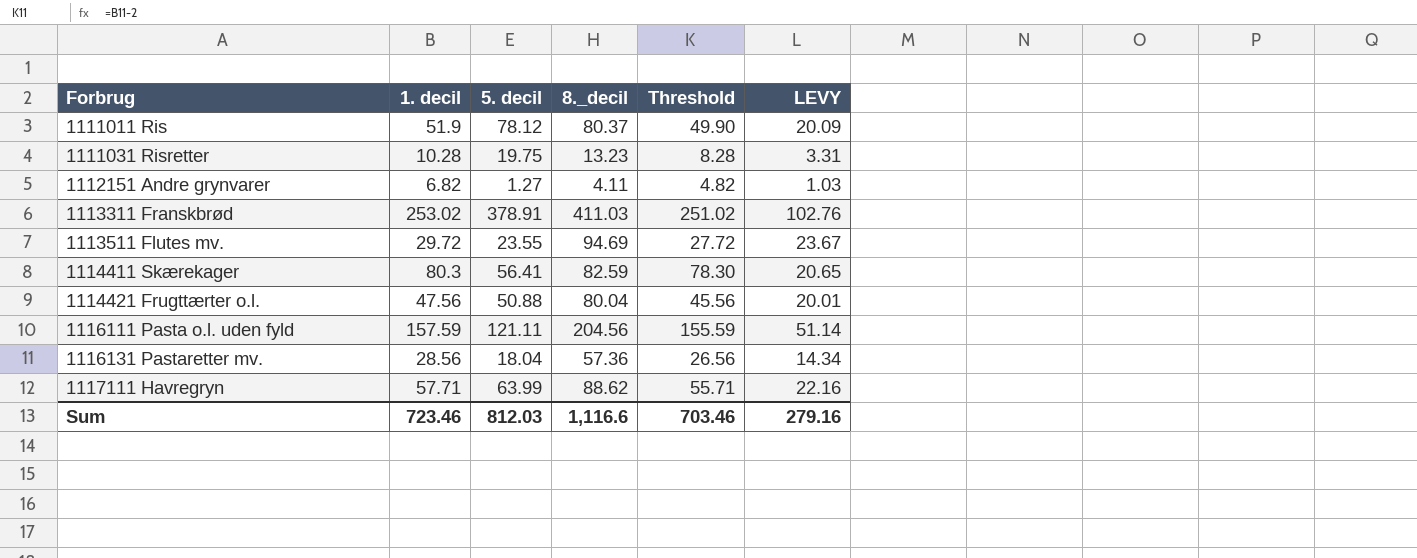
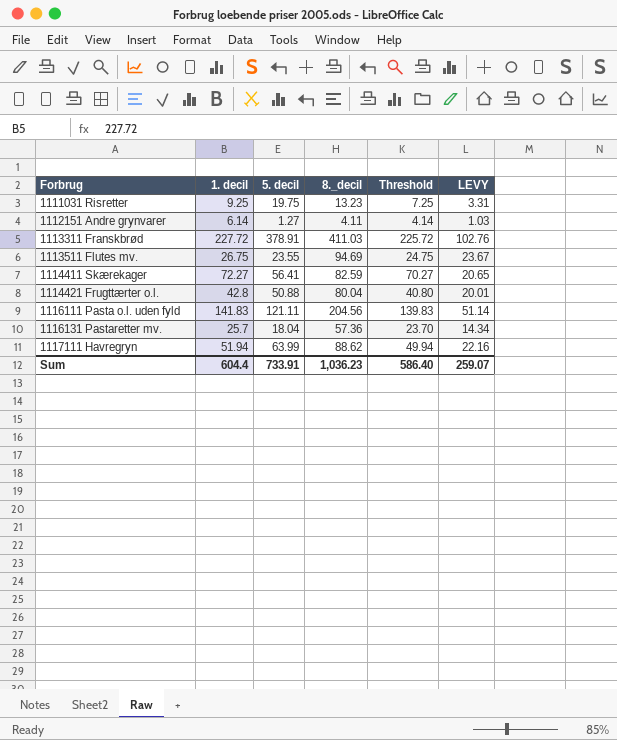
row 1111011 Ris: 51.9 | 78.12 | 80.37 | 49.90 | 20.09 -> none
1111031 Risretter | 1. decil: 10.28 -> 9.25
1111031 Risretter | Threshold: 8.28 -> 7.25
1112151 Andre grynvarer | 1. decil: 6.82 -> 6.14
1112151 Andre grynvarer | Threshold: 4.82 -> 4.14
1113311 Franskbrød | 1. decil: 253.02 -> 227.72
1113311 Franskbrød | Threshold: 251.02 -> 225.72
1113511 Flutes mv. | 1. decil: 29.72 -> 26.75
1113511 Flutes mv. | Threshold: 27.72 -> 24.75
1114411 Skærekager | 1. decil: 80.3 -> 72.27
1114411 Skærekager | Threshold: 78.30 -> 70.27
1114421 Frugttærter o.l. | 1. decil: 47.56 -> 42.8
1114421 Frugttærter o.l. | Threshold: 45.56 -> 40.80
1116111 Pasta o.l. uden fyld | 1. decil: 157.59 -> 141.83
1116111 Pasta o.l. uden fyld | Threshold: 155.59 -> 139.83
1116131 Pastaretter mv. | 1. decil: 28.56 -> 25.7
1116131 Pastaretter mv. | Threshold: 26.56 -> 23.70
1117111 Havregryn | 1. decil: 57.71 -> 51.94
1117111 Havregryn | Threshold: 55.71 -> 49.94
Sum | 1. decil: 723.46 -> 604.4
Sum | 5. decil: 812.03 -> 733.91
Sum | 8._decil: 1,116.6 -> 1,036.23
Sum | Threshold: 703.46 -> 586.40
Sum | LEVY: 279.16 -> 259.07

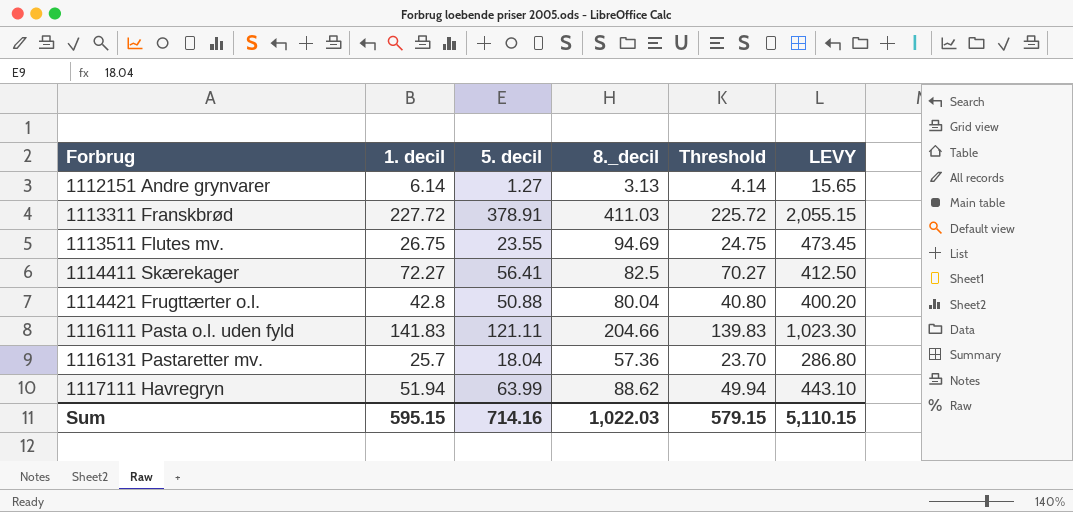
column LEVY | formula: [8._decil] * 0.25 -> [8._decil] * 5
row 1111031 Risretter: 9.25 | 19.75 | 13.23 | 7.25 | 3.31 -> none
1112151 Andre grynvarer | 8._decil: 4.11 -> 3.13
1114411 Skærekager | 8._decil: 82.59 -> 82.5
1116111 Pasta o.l. uden fyld | 8._decil: 204.56 -> 204.66
Sum | 1. decil: 604.4 -> 595.15
Sum | 5. decil: 733.91 -> 714.16
Sum | 8._decil: 1,036.23 -> 1,022.03
Sum | Threshold: 586.40 -> 579.15
Sum | LEVY: 259.07 -> 5,110.15

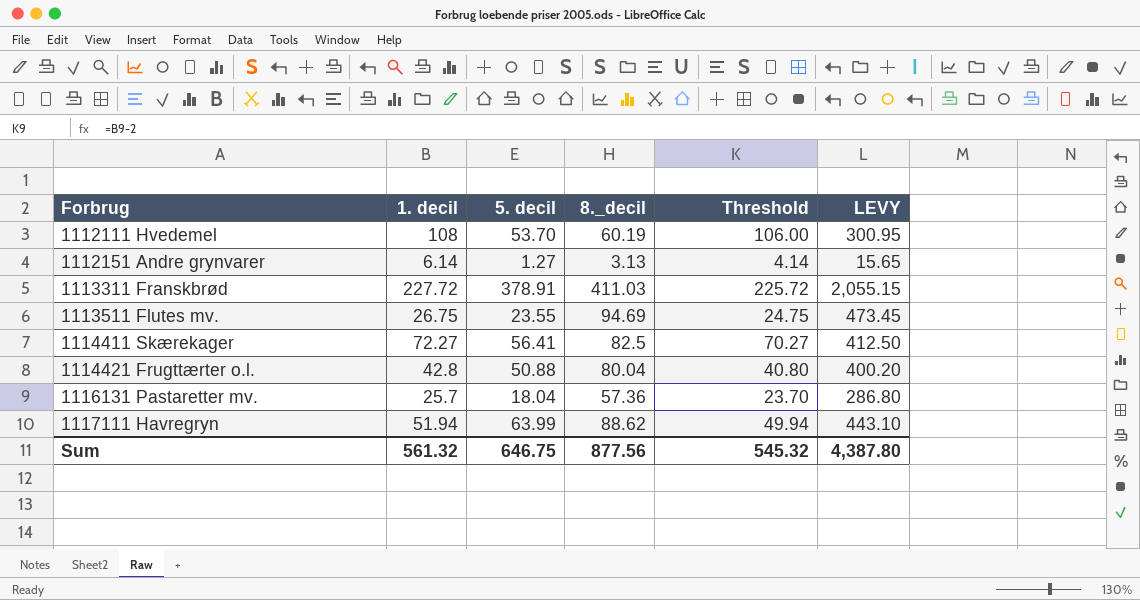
row 1116111 Pasta o.l. uden fyld: 141.83 | 121.11 | 204.66 | 139.83 | 1,023.30 -> none
row 1112111 Hvedemel: none -> 108 | 53.70 | 60.19 | 106.00 | 300.95
Sum | 1. decil: 595.15 -> 561.32
Sum | 5. decil: 714.16 -> 646.75
Sum | 8._decil: 1,022.03 -> 877.56
Sum | Threshold: 579.15 -> 545.32
Sum | LEVY: 5,110.15 -> 4,387.80

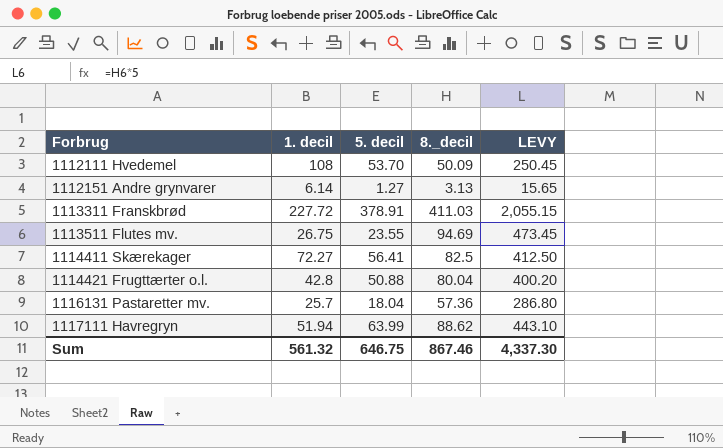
column Threshold | formula: [1. decil] - 2 -> none
1112111 Hvedemel | 8._decil: 60.19 -> 50.09
1112111 Hvedemel | LEVY: 300.95 -> 250.45
Sum | 8._decil: 877.56 -> 867.46
Sum | LEVY: 4,387.80 -> 4,337.30

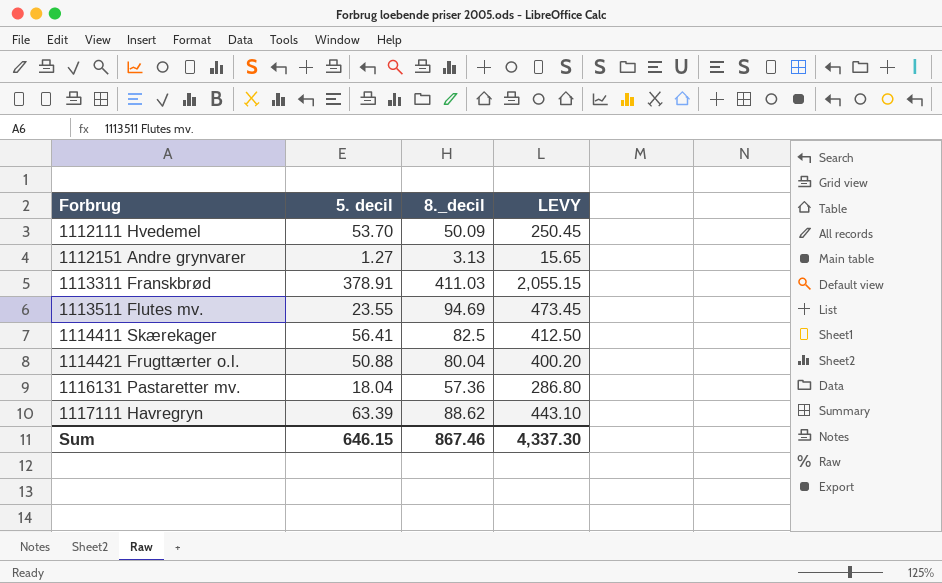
column 1. decil | position: 2 -> none
1117111 Havregryn | 5. decil: 63.99 -> 63.39
Sum | 5. decil: 646.75 -> 646.15

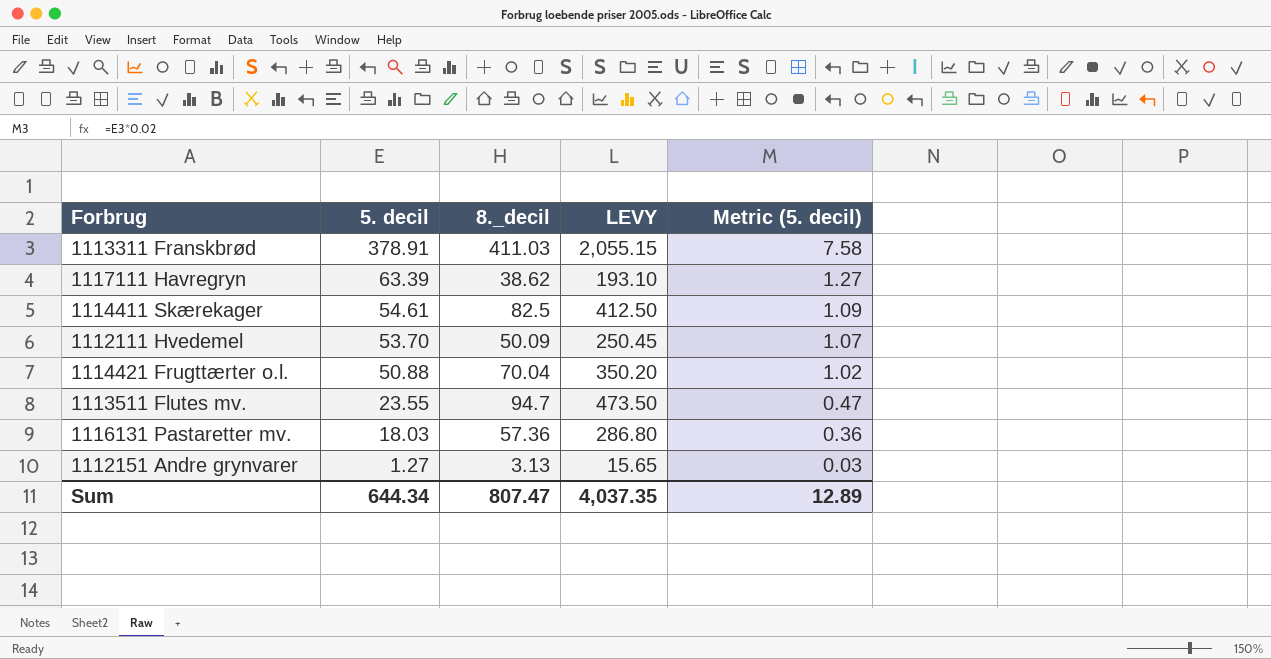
row order: Forbrug ascending -> 5. decil descending
column Metric (5. decil) | formula: none -> [5. decil] * 0.02
1117111 Havregryn | 8._decil: 88.62 -> 38.62
1117111 Havregryn | LEVY: 443.10 -> 193.10
1114411 Skærekager | 5. decil: 56.41 -> 54.61
1114421 Frugttærter o.l. | 8._decil: 80.04 -> 70.04
1114421 Frugttærter o.l. | LEVY: 400.20 -> 350.20
1113511 Flutes mv. | 8._decil: 94.69 -> 94.7
1113511 Flutes mv. | LEVY: 473.45 -> 473.50
1116131 Pastaretter mv. | 5. decil: 18.04 -> 18.03
Sum | 5. decil: 646.15 -> 644.34
Sum | 8._decil: 867.46 -> 807.47
Sum | LEVY: 4,337.30 -> 4,037.35

